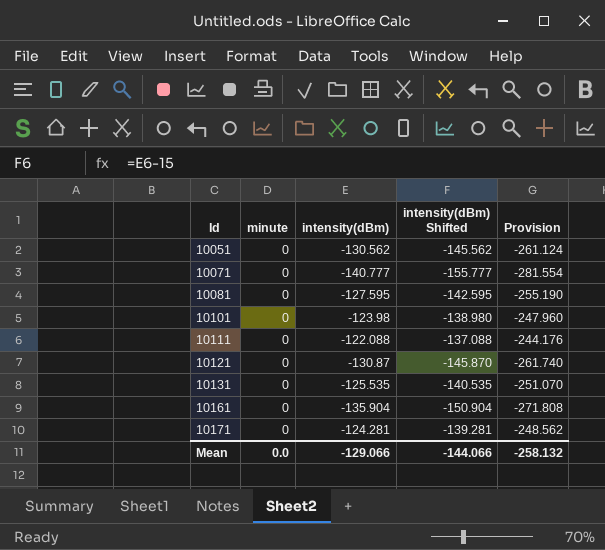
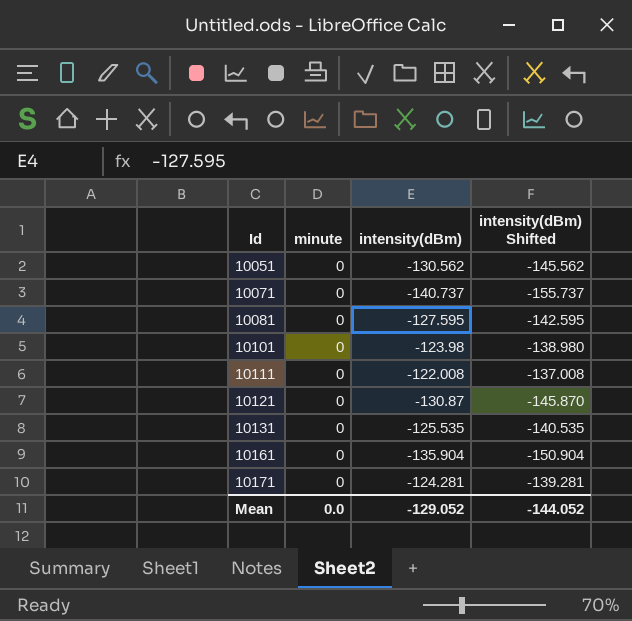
column Provision | formula: [intensity(dBm)] * 2 -> none
10071 | intensity(dBm): -140.777 -> -140.737
10071 | intensity(dBm) Shifted: -155.777 -> -155.737
10111 | intensity(dBm): -122.088 -> -122.008
10111 | intensity(dBm) Shifted: -137.088 -> -137.008
Mean | intensity(dBm): -129.066 -> -129.052
Mean | intensity(dBm) Shifted: -144.066 -> -144.052

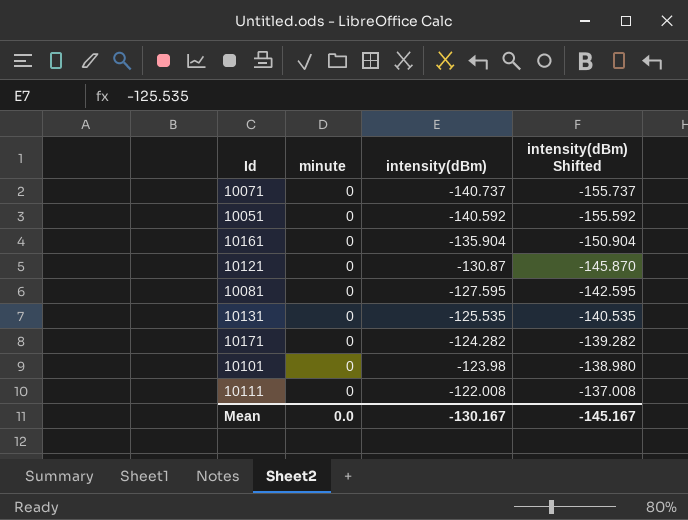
row order: Id ascending -> intensity(dBm) ascending
10051 | intensity(dBm): -130.562 -> -140.592
10051 | intensity(dBm) Shifted: -145.562 -> -155.592
10171 | intensity(dBm): -124.281 -> -124.282
10171 | intensity(dBm) Shifted: -139.281 -> -139.282
Mean | intensity(dBm): -129.052 -> -130.167
Mean | intensity(dBm) Shifted: -144.052 -> -145.167

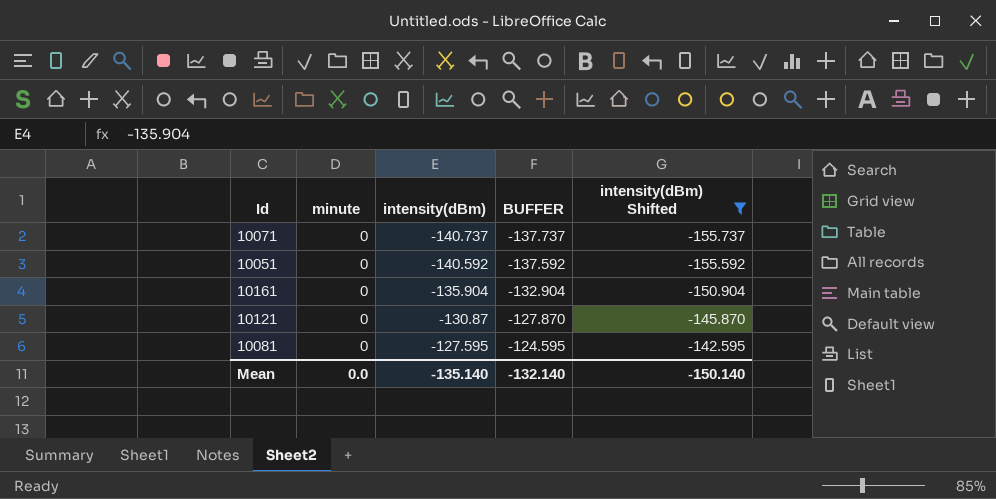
filter: none -> intensity(dBm) Shifted <= -142.595
column BUFFER | formula: none -> [intensity(dBm)] + 3
Mean | intensity(dBm): -130.167 -> -135.140
Mean | intensity(dBm) Shifted: -145.167 -> -150.140

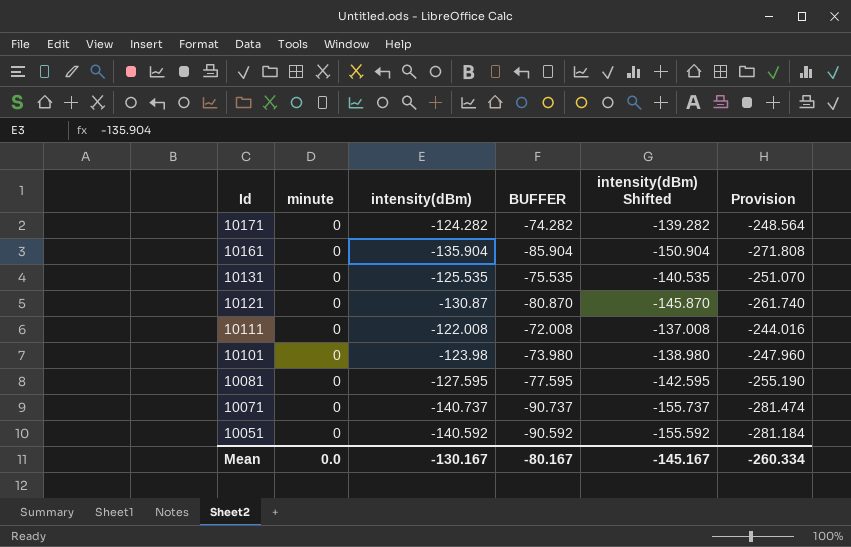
filter: intensity(dBm) Shifted <= -142.595 -> none
row order: intensity(dBm) ascending -> Id descending
column BUFFER | formula: [intensity(dBm)] + 3 -> [intensity(dBm)] + 50
column Provision | formula: none -> [intensity(dBm)] * 2
Mean | intensity(dBm): -135.140 -> -130.167
Mean | BUFFER: -132.140 -> -80.167
Mean | intensity(dBm) Shifted: -150.140 -> -145.167

